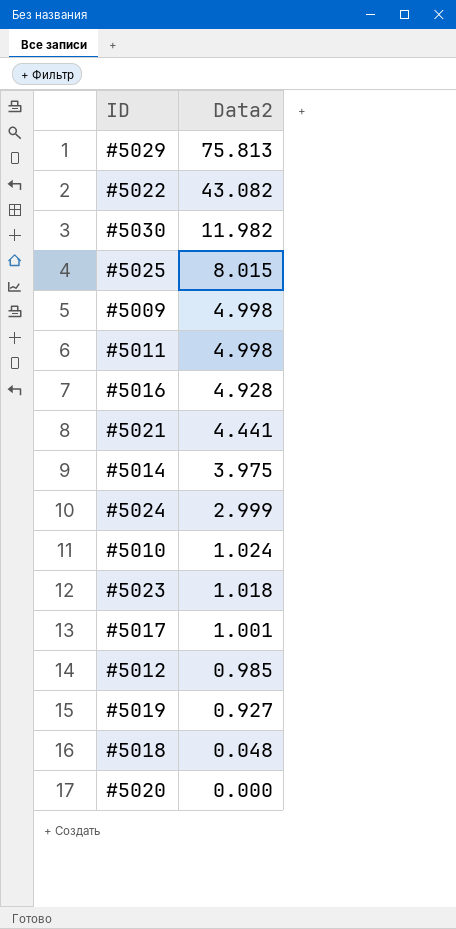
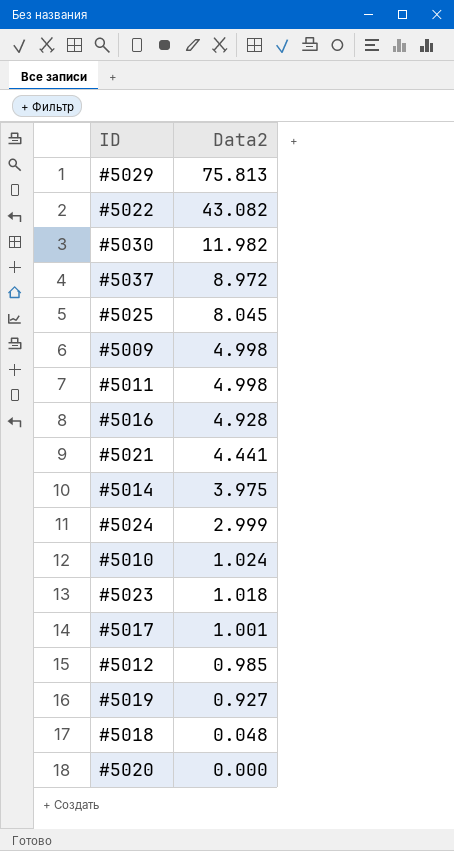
row #5037: none -> 8.972
#5025 | Data2: 8.015 -> 8.045

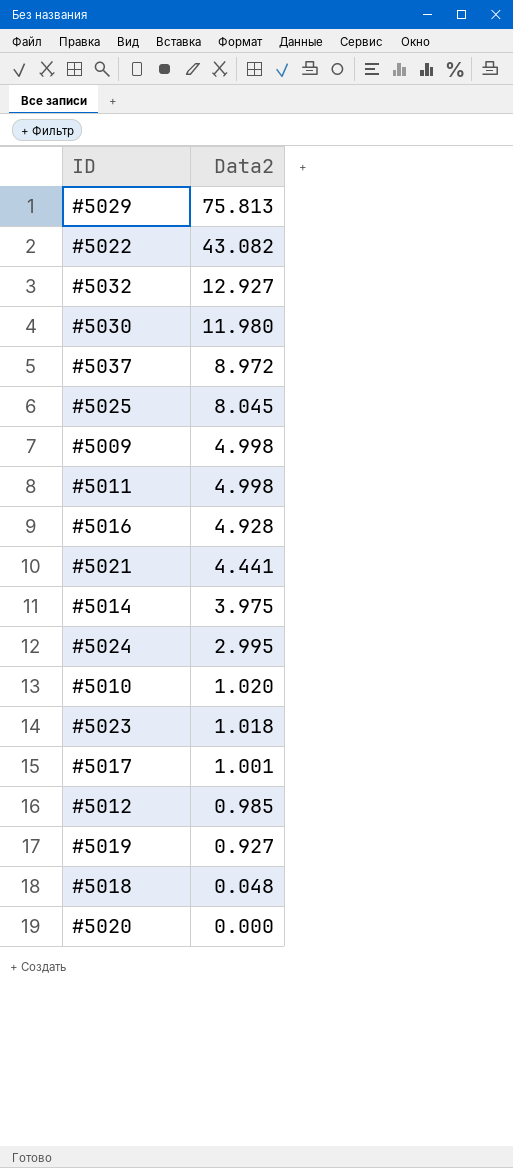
row #5032: none -> 12.927
#5030 | Data2: 11.982 -> 11.980
#5024 | Data2: 2.999 -> 2.995
#5010 | Data2: 1.024 -> 1.020

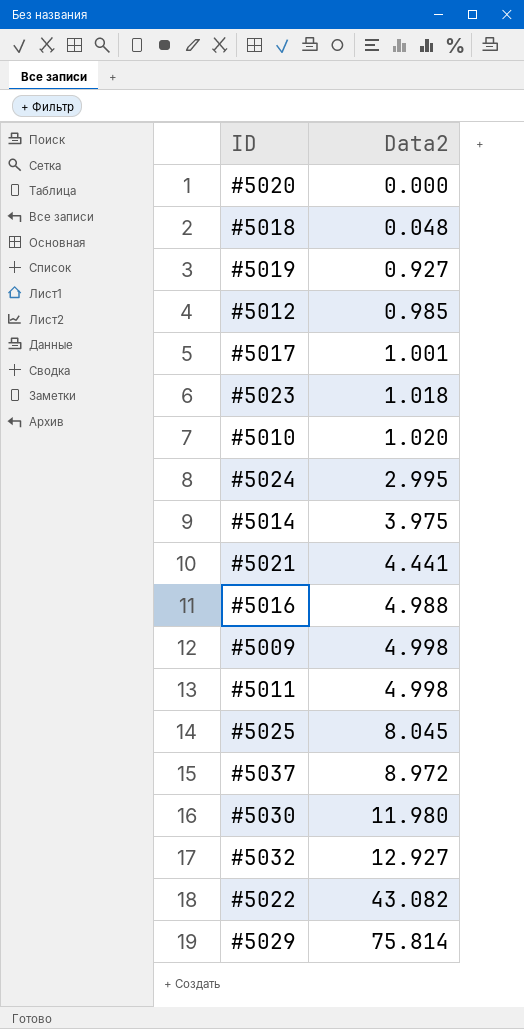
row order: Data2 descending -> Data2 ascending
#5016 | Data2: 4.928 -> 4.988
#5029 | Data2: 75.813 -> 75.814

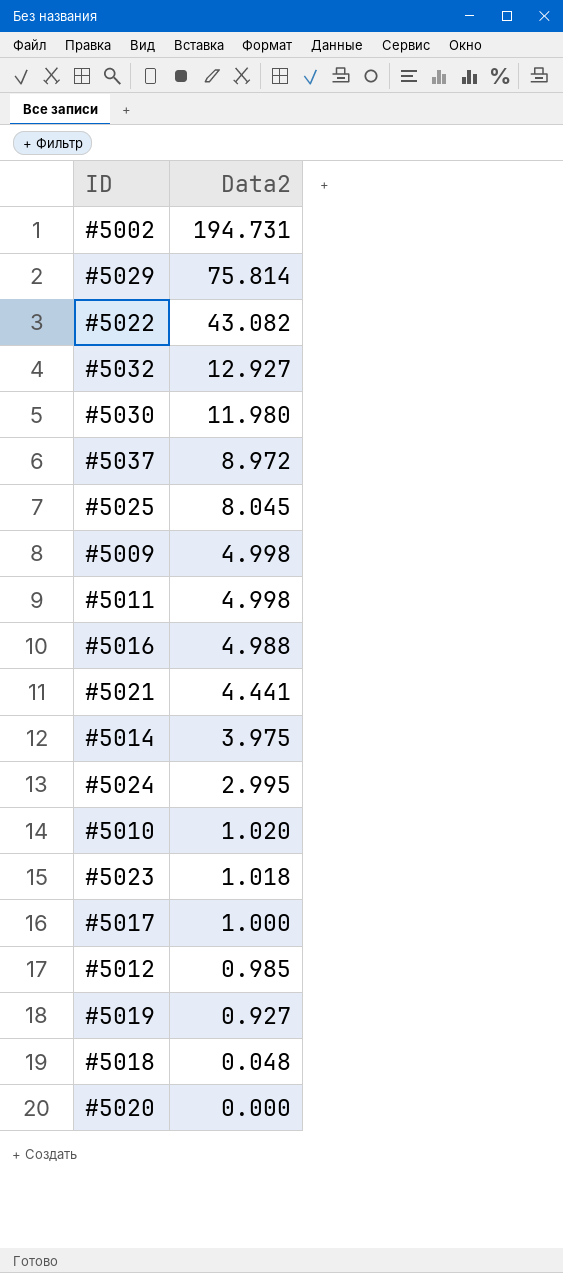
row order: Data2 ascending -> Data2 descending
row #5002: none -> 194.731
#5017 | Data2: 1.001 -> 1.000

